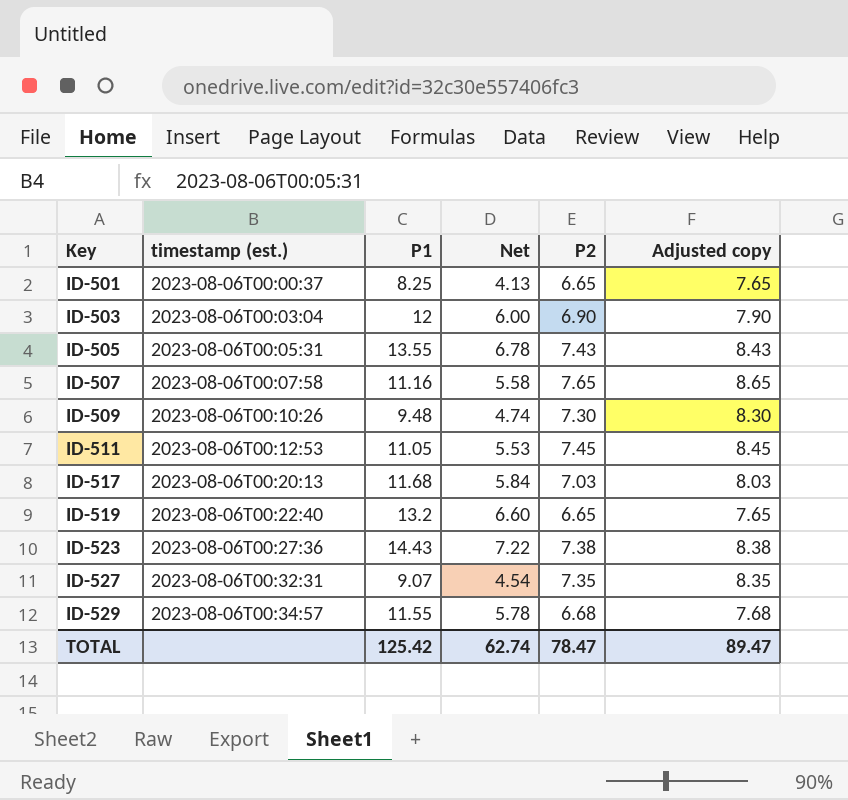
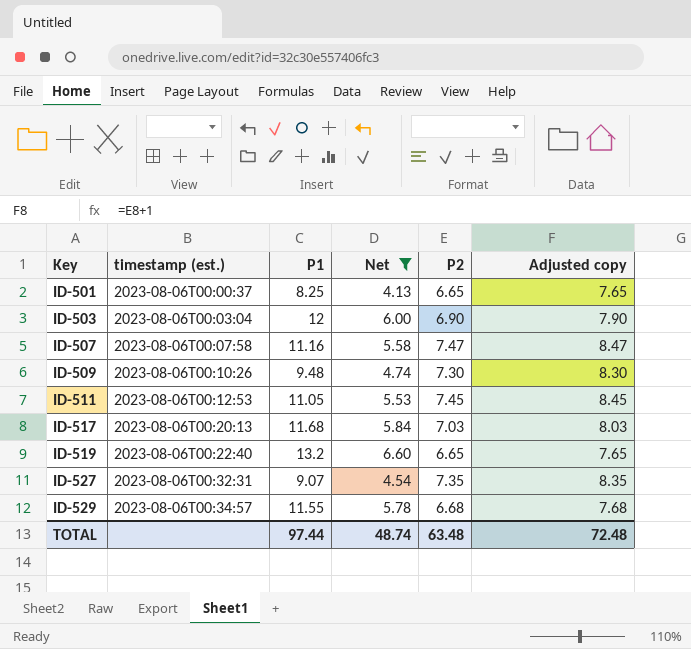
filter: none -> Net <= 6.60
ID-507 | P2: 7.65 -> 7.47
ID-507 | Adjusted copy: 8.65 -> 8.47
TOTAL | P1: 125.42 -> 97.44
TOTAL | Net: 62.74 -> 48.74
TOTAL | P2: 78.47 -> 63.48
TOTAL | Adjusted copy: 89.47 -> 72.48

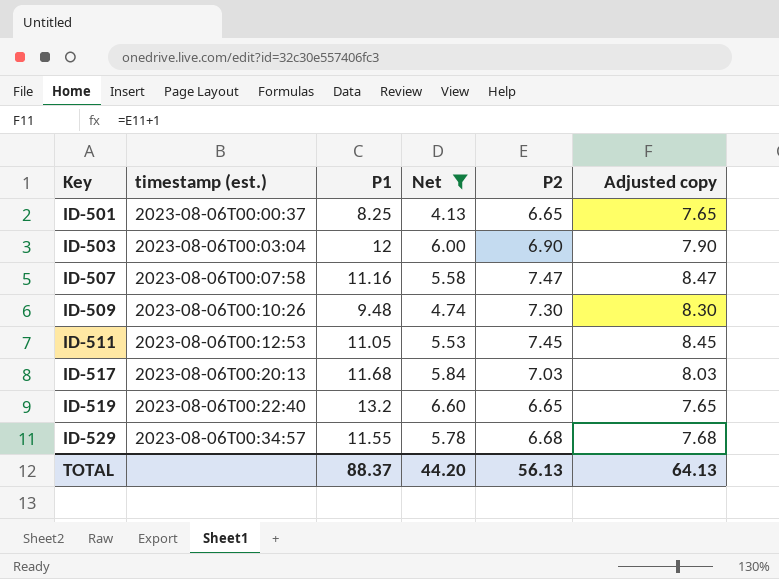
row ID-527: 2023-08-06T00:32:31 | 9.07 | 4.54 | 7.35 | 8.35 -> none
TOTAL | P1: 97.44 -> 88.37
TOTAL | Net: 48.74 -> 44.20
TOTAL | P2: 63.48 -> 56.13
TOTAL | Adjusted copy: 72.48 -> 64.13

